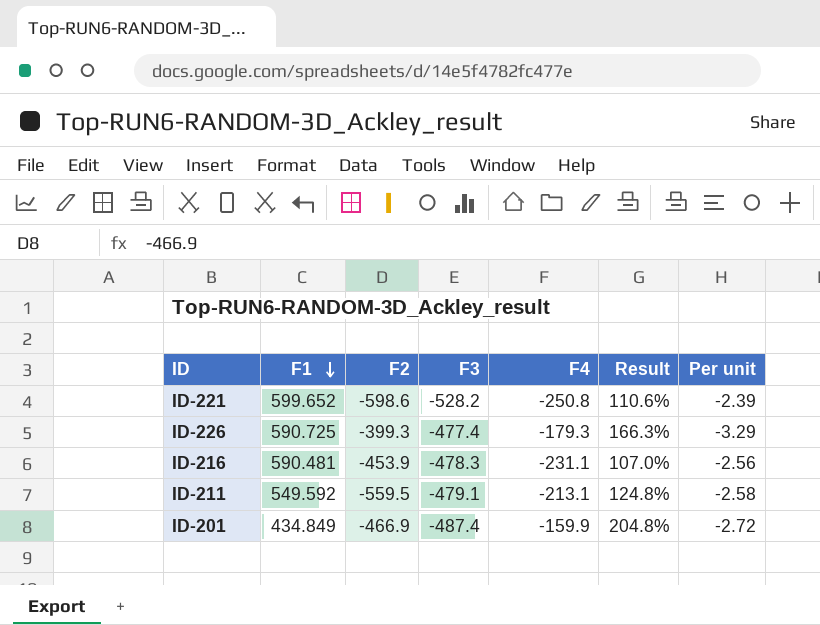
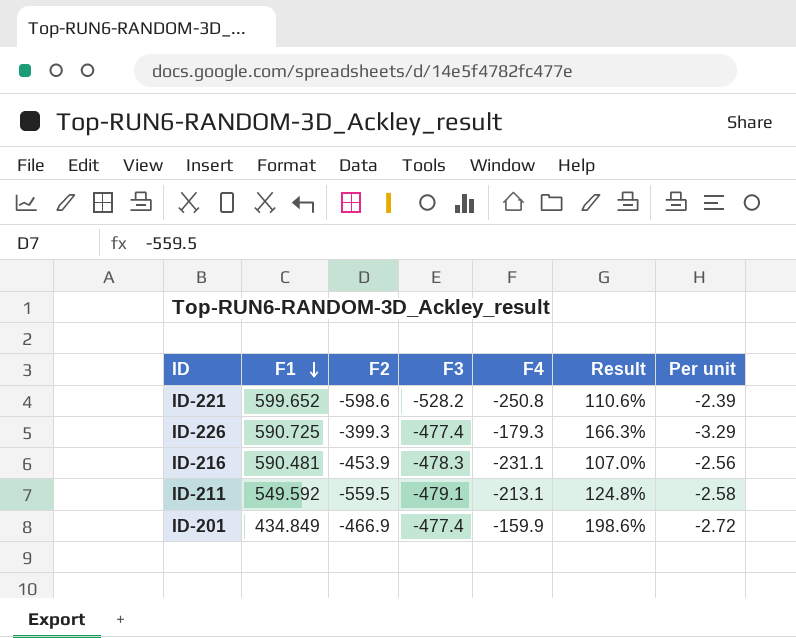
ID-201 | F3: -487.4 -> -477.4
ID-201 | Result: 204.8% -> 198.6%

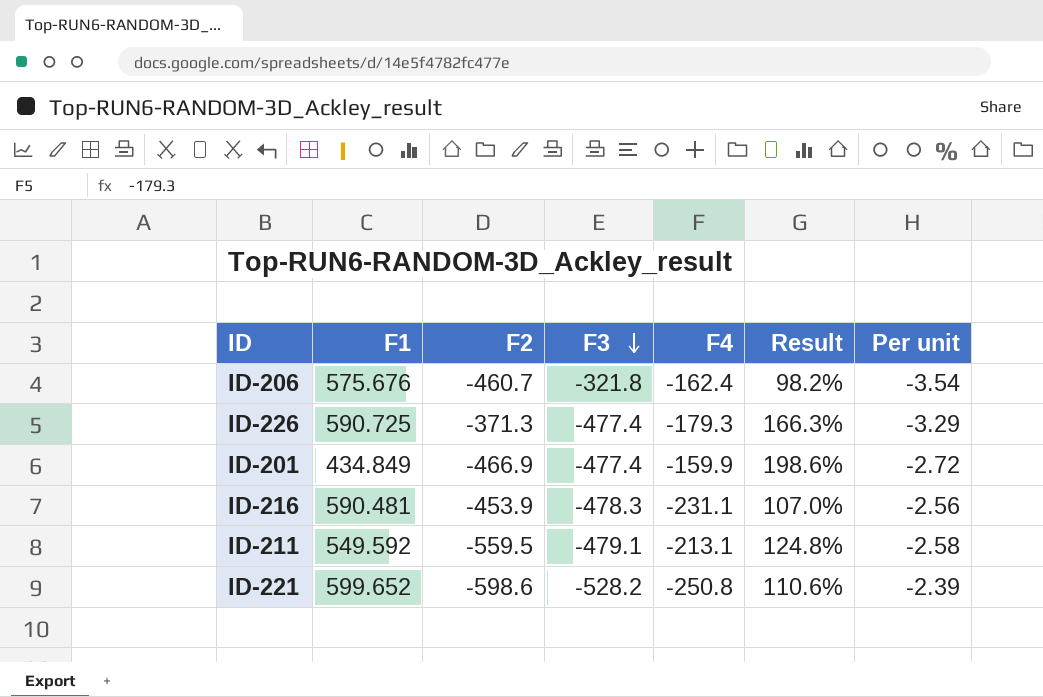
row order: F1 descending -> F3 descending
row ID-206: none -> 575.676 | -460.7 | -321.8 | -162.4 | 98.2% | -3.54
ID-226 | F2: -399.3 -> -371.3

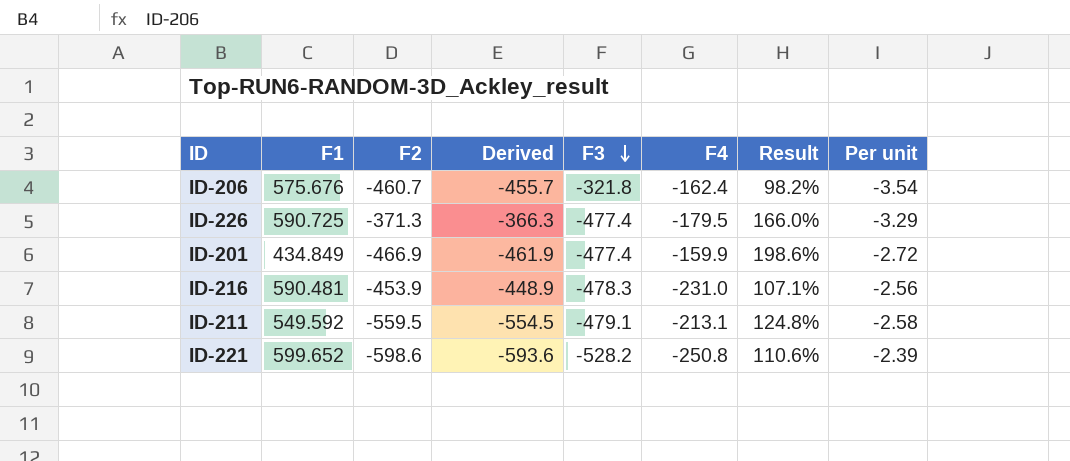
column Derived | formula: none -> [F2] + 5
ID-226 | F4: -179.3 -> -179.5
ID-226 | Result: 166.3% -> 166.0%
ID-216 | F4: -231.1 -> -231.0
ID-216 | Result: 107.0% -> 107.1%

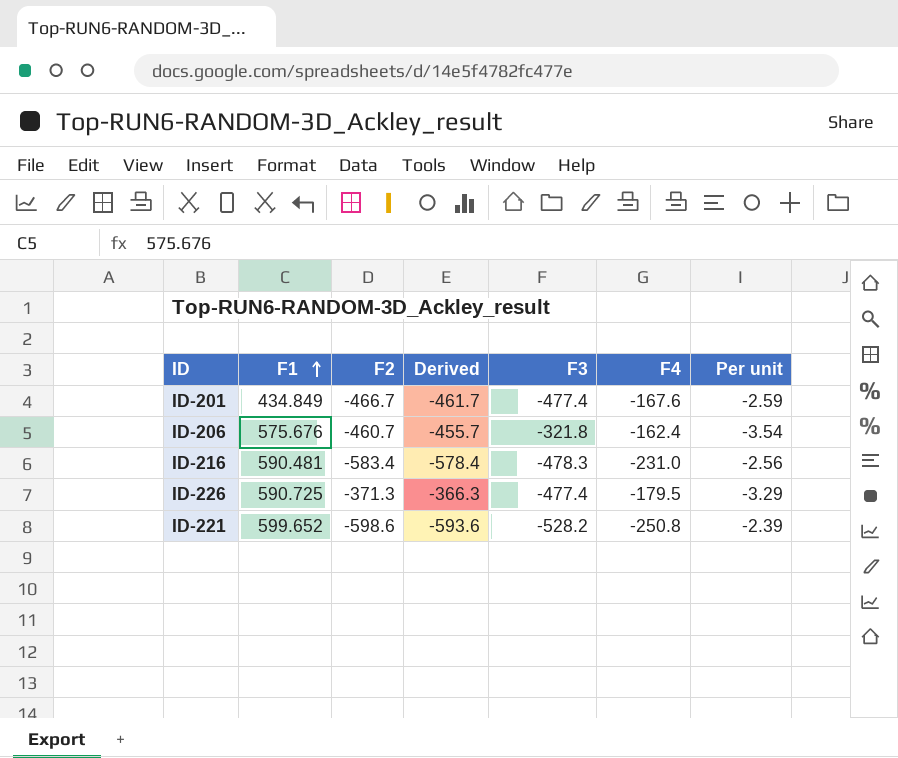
row order: F3 descending -> F1 ascending
column Result | formula: ([F3] - [F4]) / [F4] -> none
row ID-211: 549.592 | -559.5 | -554.5 | -479.1 | -213.1 | 124.8% | -2.58 -> none
ID-201 | F2: -466.9 -> -466.7
ID-201 | Derived: -461.9 -> -461.7
ID-201 | F4: -159.9 -> -167.6
ID-201 | Per unit: -2.72 -> -2.59
ID-216 | F2: -453.9 -> -583.4
ID-216 | Derived: -448.9 -> -578.4

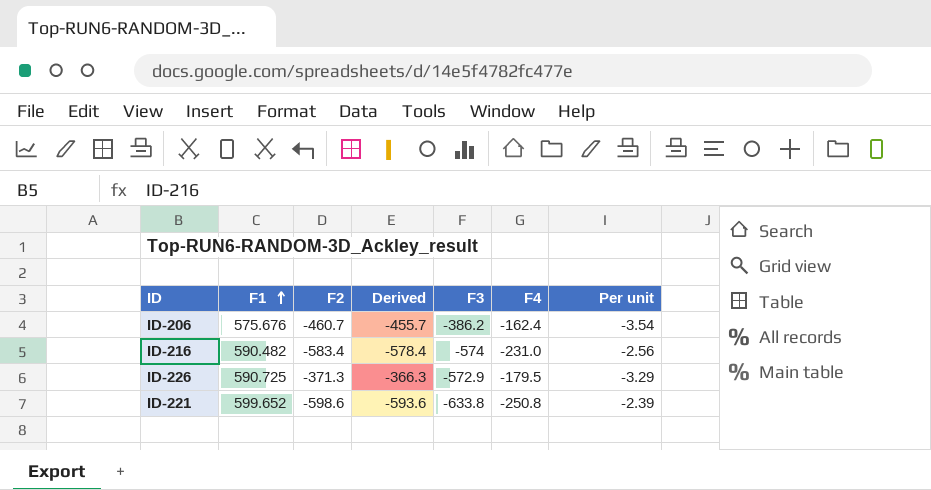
row ID-201: 434.849 | -466.7 | -461.7 | -477.4 | -167.6 | -2.59 -> none
ID-206 | F3: -321.8 -> -386.2
ID-216 | F1: 590.481 -> 590.482
ID-216 | F3: -478.3 -> -574
ID-226 | F3: -477.4 -> -572.9
ID-221 | F3: -528.2 -> -633.8

